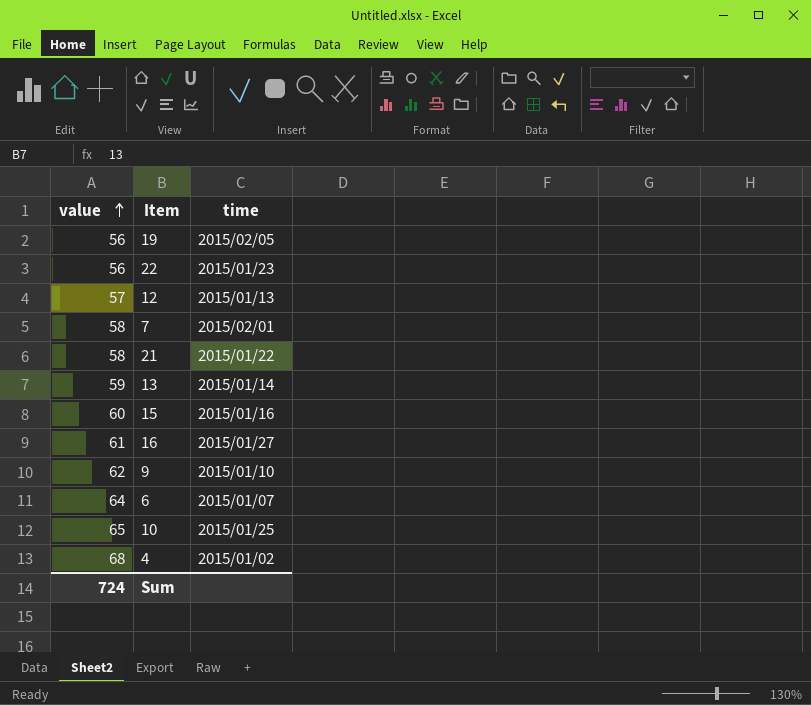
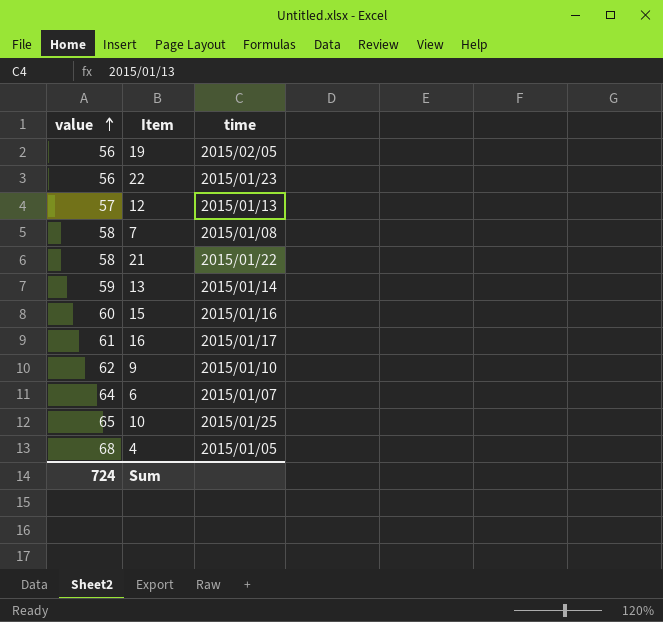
7 | time: 2015/02/01 -> 2015/01/08
16 | time: 2015/01/27 -> 2015/01/17
4 | time: 2015/01/02 -> 2015/01/05

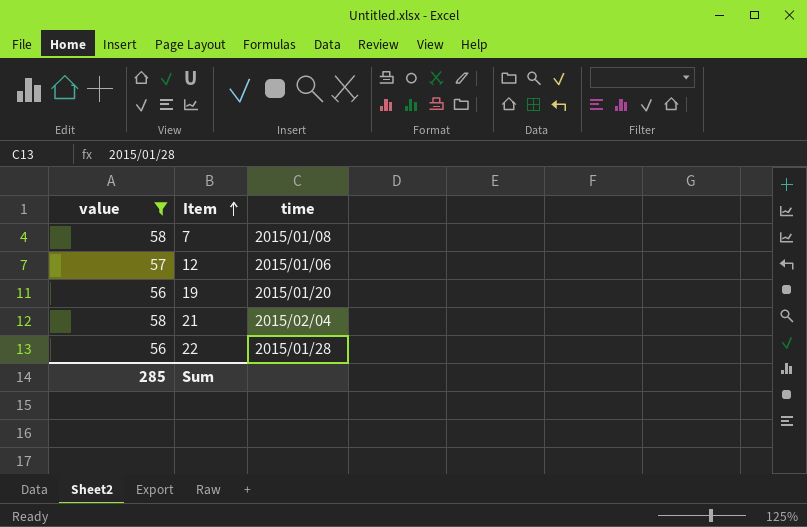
filter: none -> value <= 58
row order: value ascending -> Item ascending
12 | time: 2015/01/13 -> 2015/01/06
19 | time: 2015/02/05 -> 2015/01/20
21 | time: 2015/01/22 -> 2015/02/04
22 | time: 2015/01/23 -> 2015/01/28
Sum | value: 724 -> 285

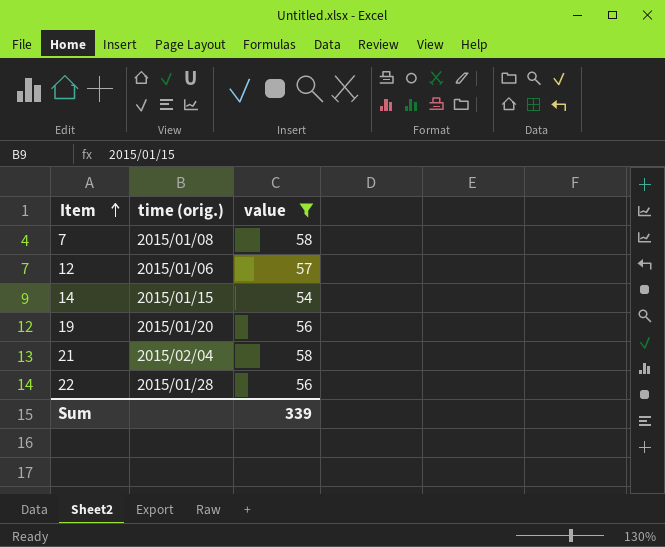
column name: time -> time (orig.)
column value | position: 1 -> 3
row 14: none -> 2015/01/15 | 54
Sum | value: 285 -> 339

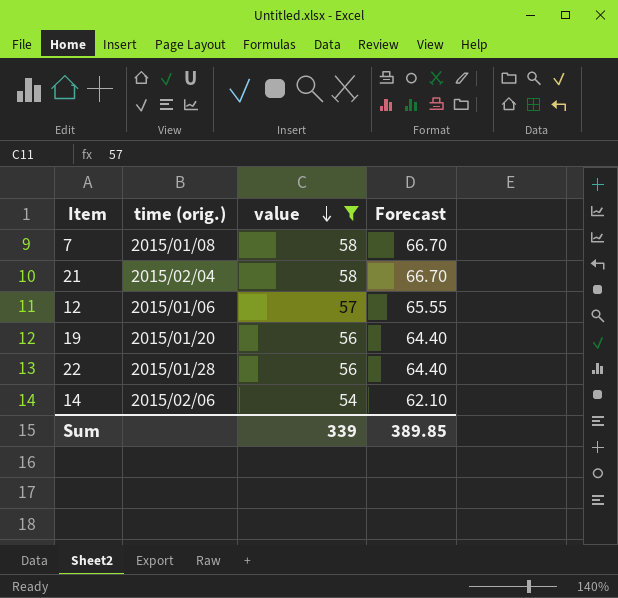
row order: Item ascending -> value descending
column Forecast | formula: none -> [value] * 1.15
14 | time (orig.): 2015/01/15 -> 2015/02/06

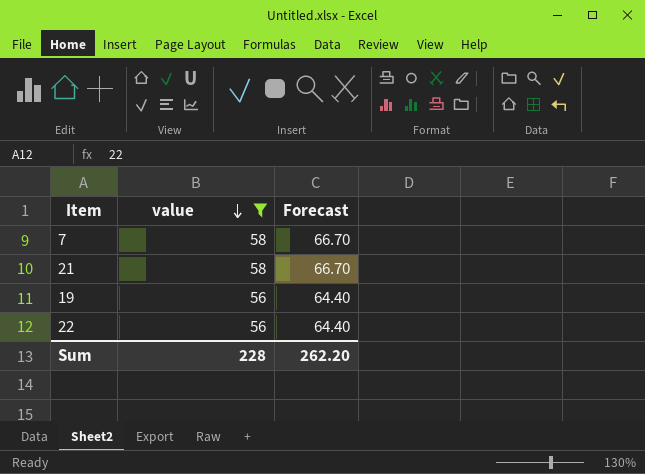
column time (orig.) | position: 2 -> none
row 12: 2015/01/06 | 57 | 65.55 -> none
row 14: 2015/02/06 | 54 | 62.10 -> none
Sum | value: 339 -> 228
Sum | Forecast: 389.85 -> 262.20

